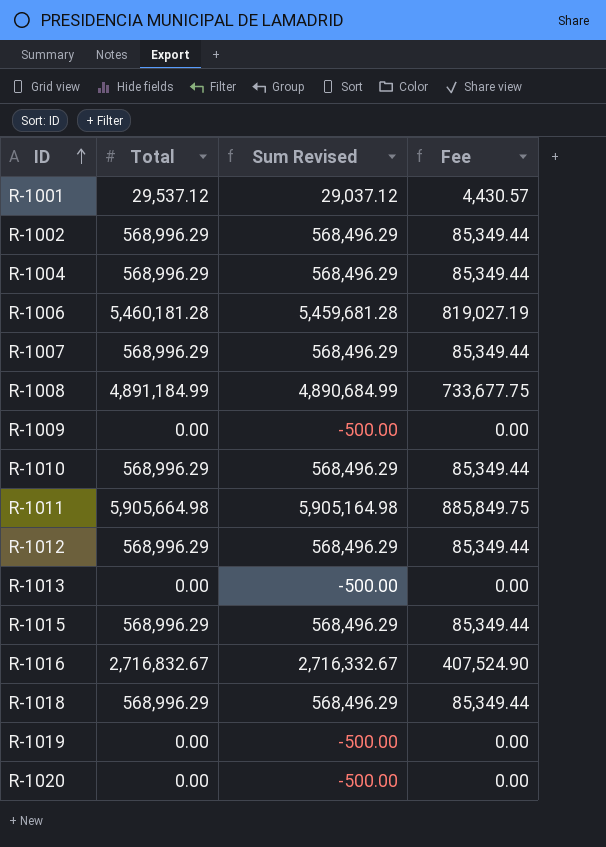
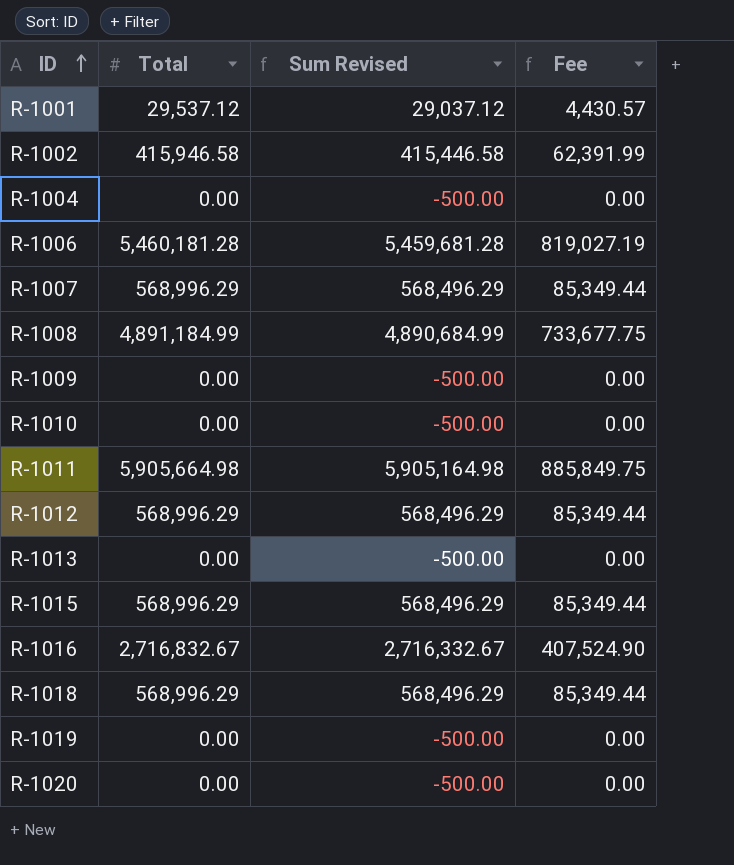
R-1002 | Total: 568,996.29 -> 415,946.58
R-1002 | Sum Revised: 568,496.29 -> 415,446.58
R-1002 | Fee: 85,349.44 -> 62,391.99
R-1004 | Total: 568,996.29 -> 0.00
R-1004 | Sum Revised: 568,496.29 -> -500.00
R-1004 | Fee: 85,349.44 -> 0.00
R-1010 | Total: 568,996.29 -> 0.00
R-1010 | Sum Revised: 568,496.29 -> -500.00
R-1010 | Fee: 85,349.44 -> 0.00

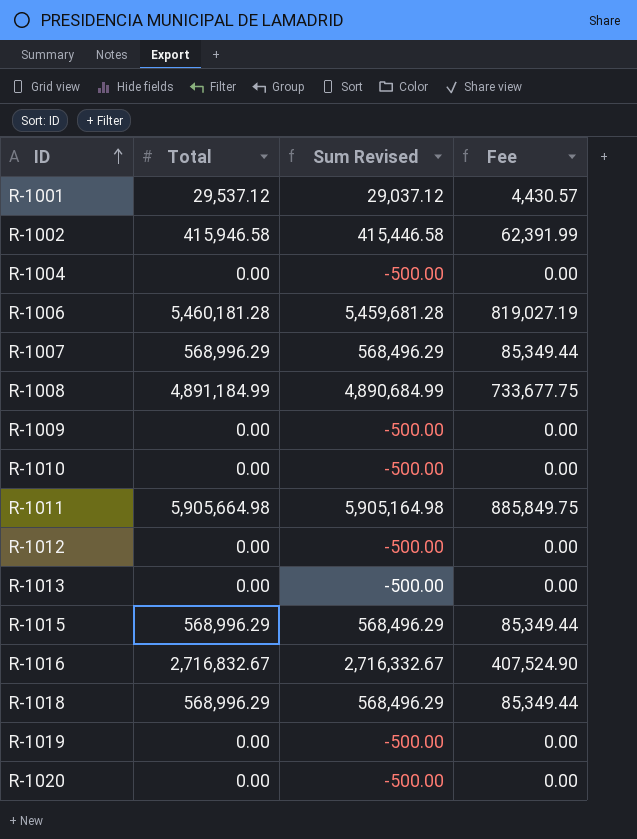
R-1012 | Total: 568,996.29 -> 0.00
R-1012 | Sum Revised: 568,496.29 -> -500.00
R-1012 | Fee: 85,349.44 -> 0.00

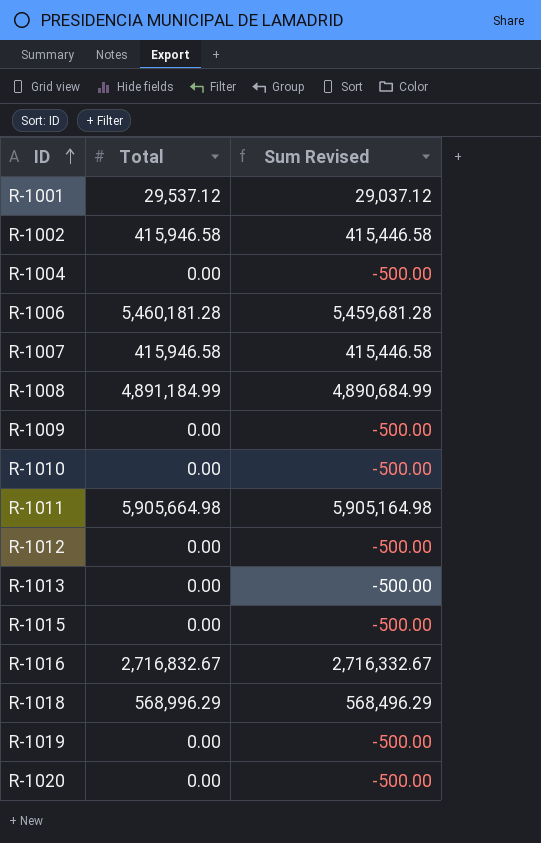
column Fee | formula: [Total] * 0.15 -> none
R-1007 | Total: 568,996.29 -> 415,946.58
R-1007 | Sum Revised: 568,496.29 -> 415,446.58
R-1015 | Total: 568,996.29 -> 0.00
R-1015 | Sum Revised: 568,496.29 -> -500.00

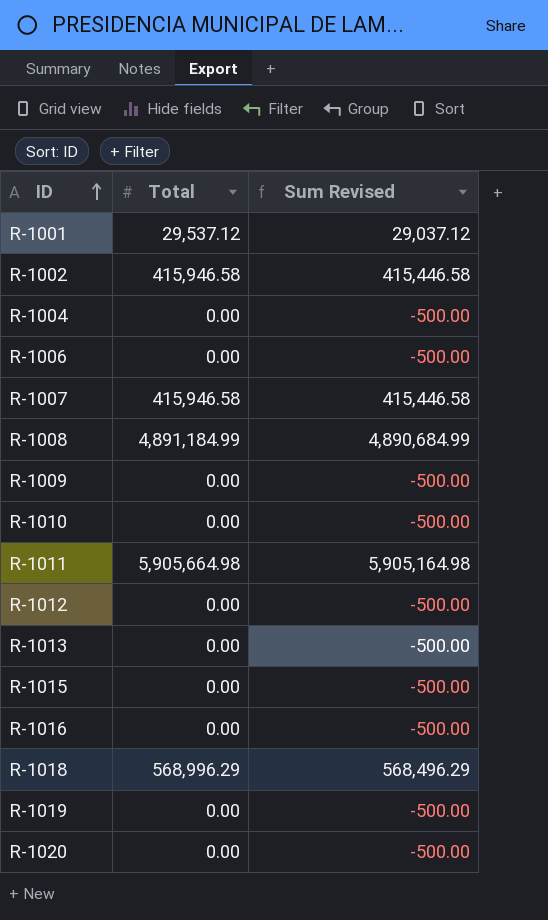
R-1006 | Total: 5,460,181.28 -> 0.00
R-1006 | Sum Revised: 5,459,681.28 -> -500.00
R-1016 | Total: 2,716,832.67 -> 0.00
R-1016 | Sum Revised: 2,716,332.67 -> -500.00

